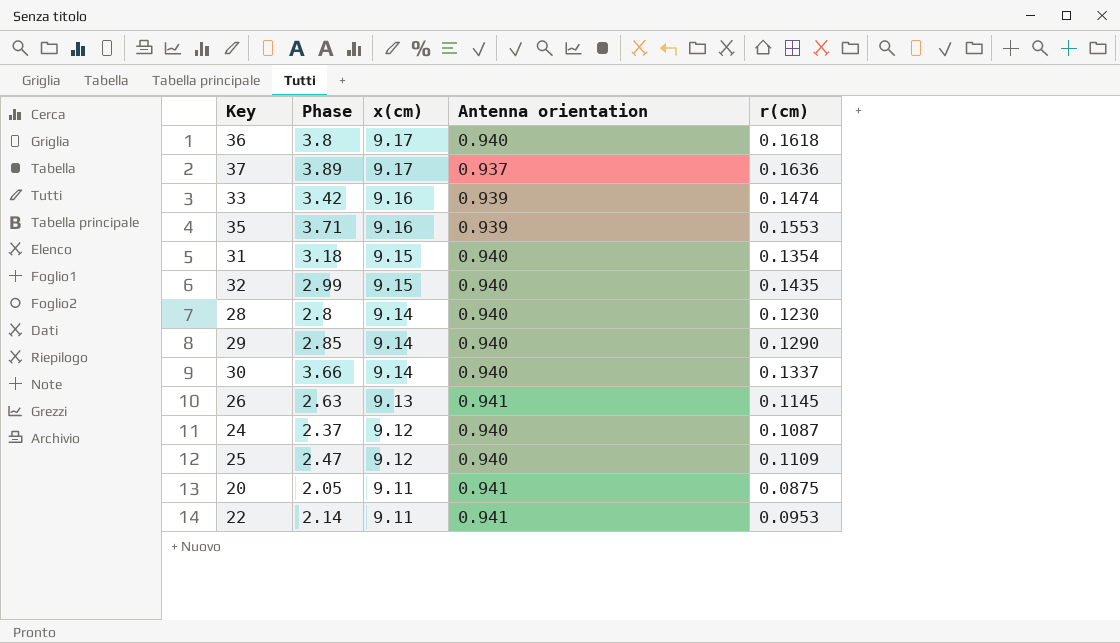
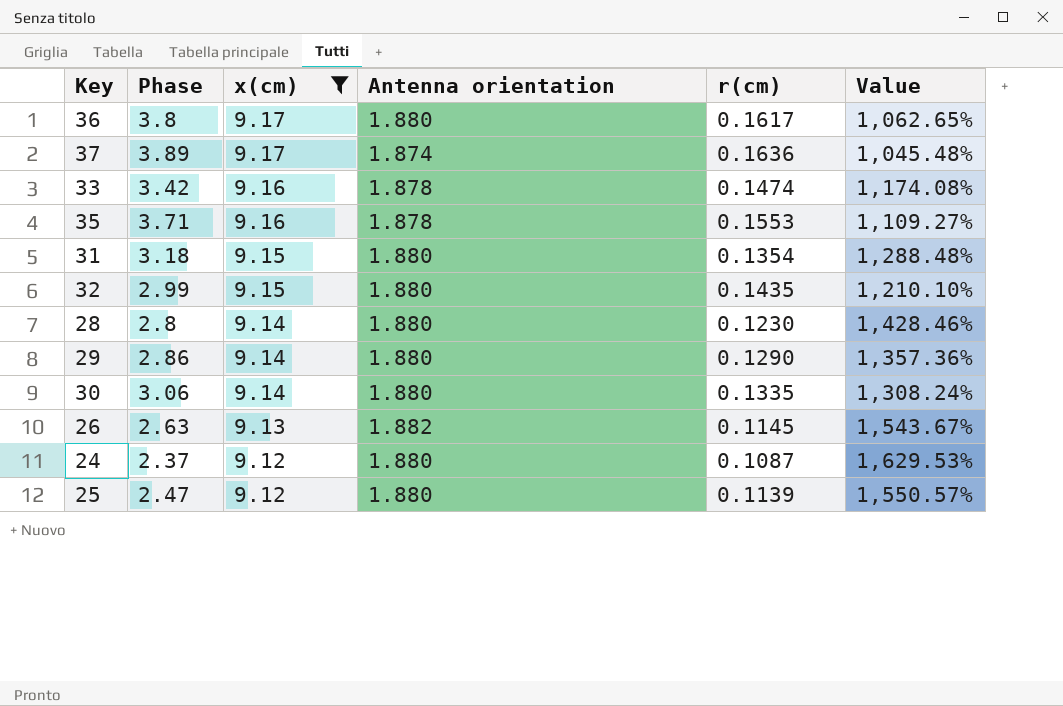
filter: none -> x(cm) != 9.11
column Value | formula: none -> ([Antenna orientation] - [r(cm)]) / [r(cm)]
36 | Antenna orientation: 0.940 -> 1.880
36 | r(cm): 0.1618 -> 0.1617
37 | Antenna orientation: 0.937 -> 1.874
33 | Antenna orientation: 0.939 -> 1.878
35 | Antenna orientation: 0.939 -> 1.878
31 | Antenna orientation: 0.940 -> 1.880
32 | Antenna orientation: 0.940 -> 1.880
28 | Antenna orientation: 0.940 -> 1.880
29 | Phase: 2.85 -> 2.86
29 | Antenna orientation: 0.940 -> 1.880
30 | Phase: 3.66 -> 3.06
30 | Antenna orientation: 0.940 -> 1.880
30 | r(cm): 0.1337 -> 0.1335
26 | Antenna orientation: 0.941 -> 1.882
24 | Antenna orientation: 0.940 -> 1.880
25 | Antenna orientation: 0.940 -> 1.880
25 | r(cm): 0.1109 -> 0.1139

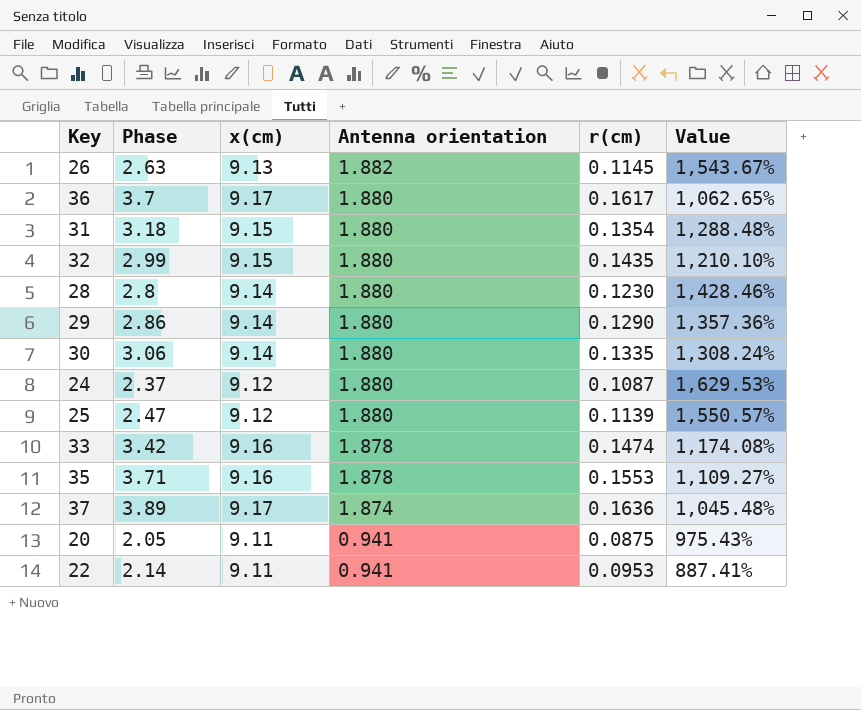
filter: x(cm) != 9.11 -> none
row order: x(cm) descending -> Antenna orientation descending
36 | Phase: 3.8 -> 3.7

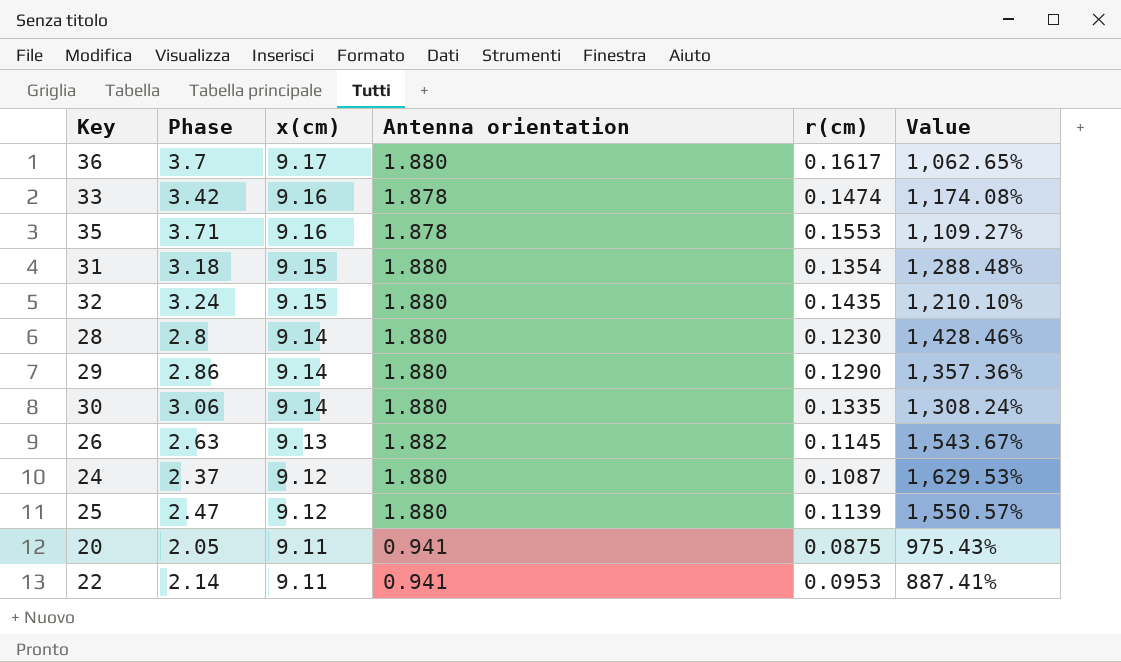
row order: Antenna orientation descending -> x(cm) descending
row 37: 3.89 | 9.17 | 1.874 | 0.1636 | 1,045.48% -> none
32 | Phase: 2.99 -> 3.24

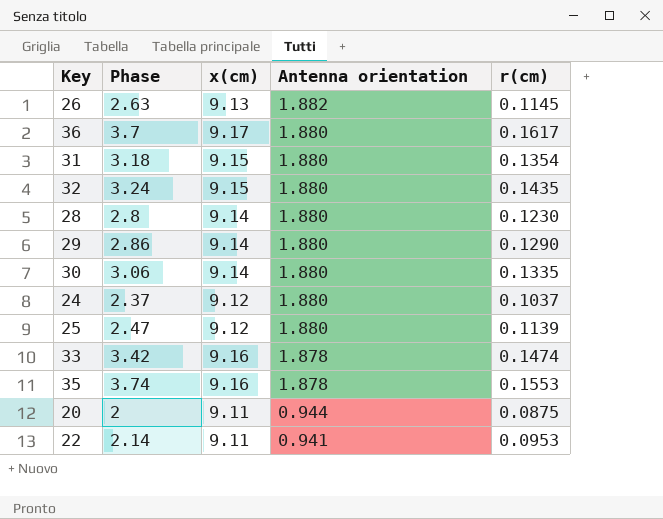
row order: x(cm) descending -> Antenna orientation descending
column Value | formula: ([Antenna orientation] - [r(cm)]) / [r(cm)] -> none
24 | r(cm): 0.1087 -> 0.1037
35 | Phase: 3.71 -> 3.74
20 | Phase: 2.05 -> 2
20 | Antenna orientation: 0.941 -> 0.944

